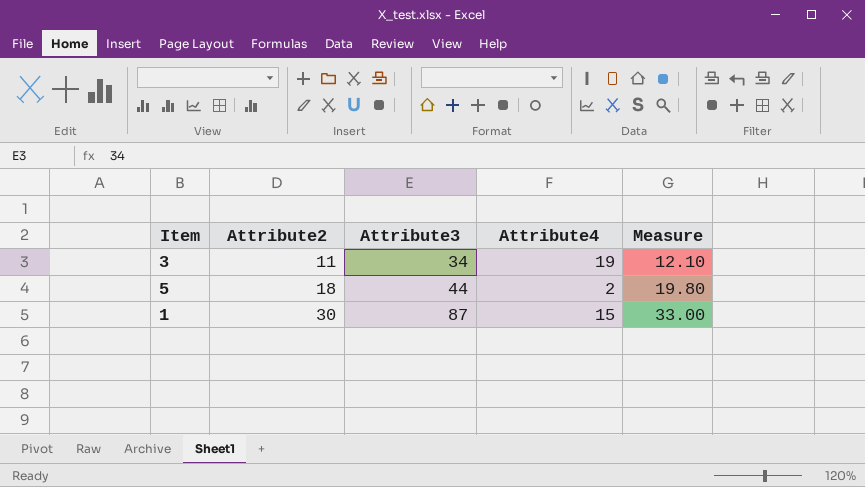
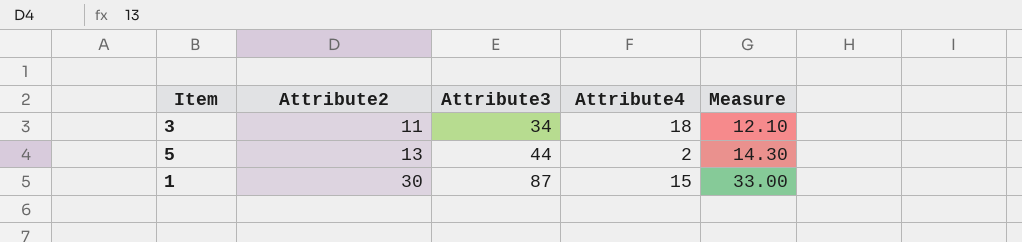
3 | Attribute4: 19 -> 18
5 | Attribute2: 18 -> 13
5 | Measure: 19.80 -> 14.30

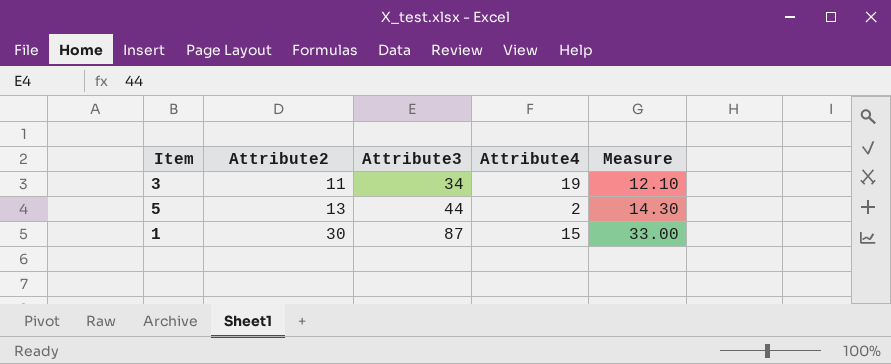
3 | Attribute4: 18 -> 19

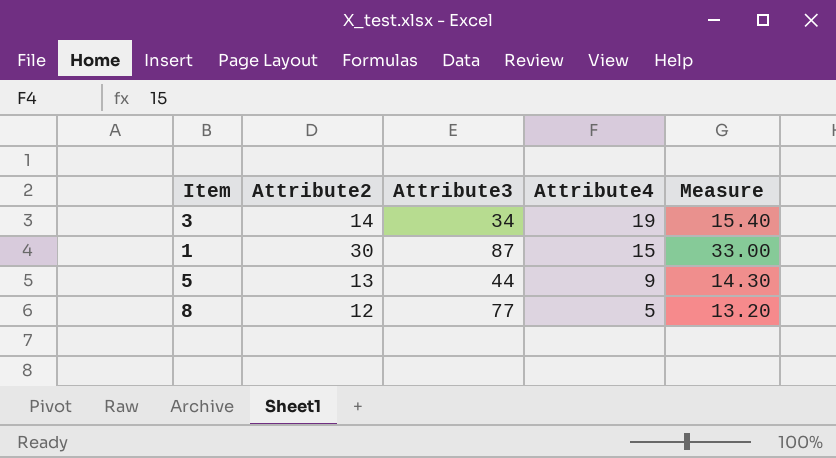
row order: Attribute2 ascending -> Attribute4 descending
3 | Attribute2: 11 -> 14
3 | Measure: 12.10 -> 15.40
5 | Attribute4: 2 -> 9
row 8: none -> 12 | 77 | 5 | 13.20

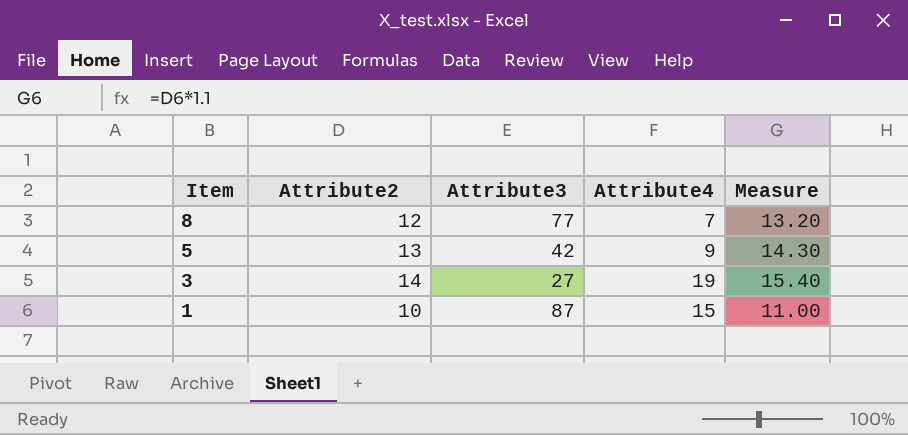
row order: Attribute4 descending -> Item descending
8 | Attribute4: 5 -> 7
5 | Attribute3: 44 -> 42
3 | Attribute3: 34 -> 27
1 | Attribute2: 30 -> 10
1 | Measure: 33.00 -> 11.00

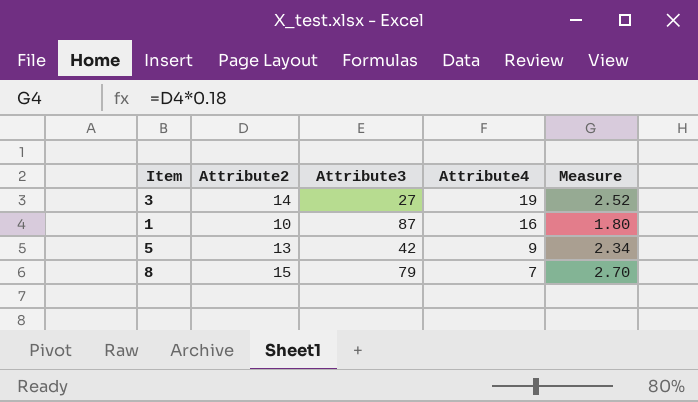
row order: Item descending -> Attribute4 descending
column Measure | formula: [Attribute2] * 1.1 -> [Attribute2] * 0.18
1 | Attribute4: 15 -> 16
8 | Attribute2: 12 -> 15
8 | Attribute3: 77 -> 79

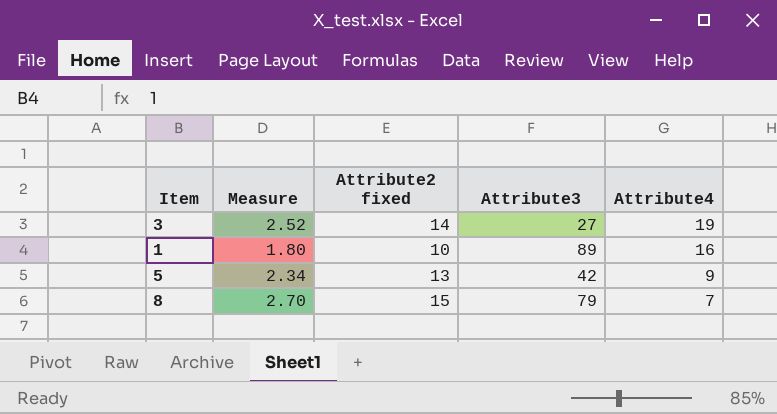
column Measure | position: 5 -> 2
column name: Attribute2 -> Attribute2 fixed
1 | Attribute3: 87 -> 89

